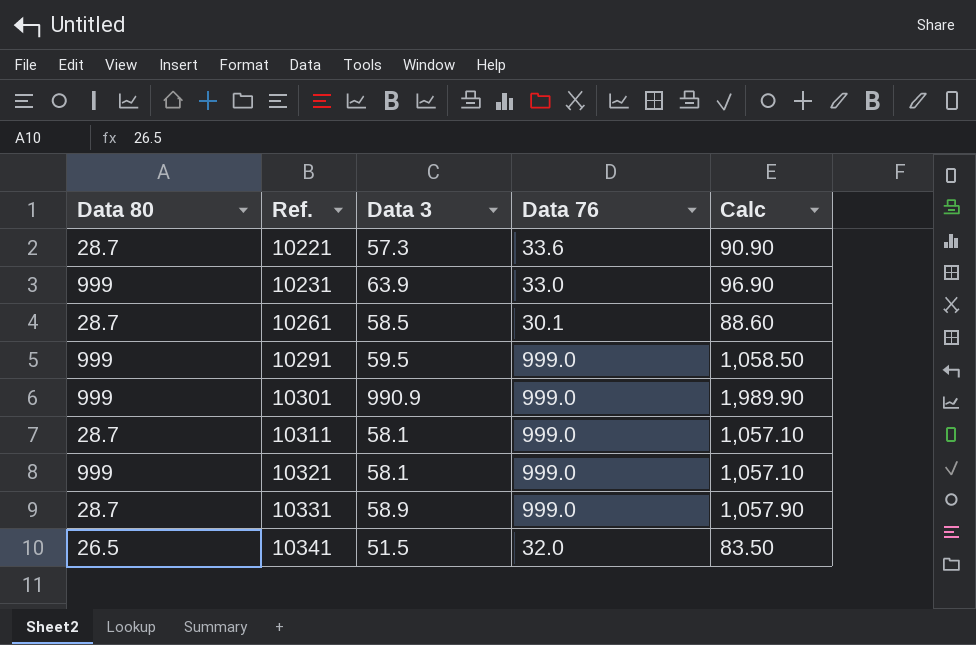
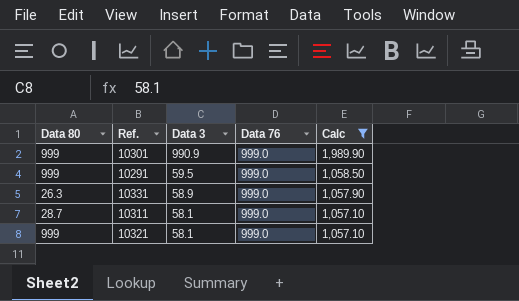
filter: none -> Calc >= 1,057.10
row order: Ref. ascending -> Data 3 descending
10331 | Data 80: 28.7 -> 26.3

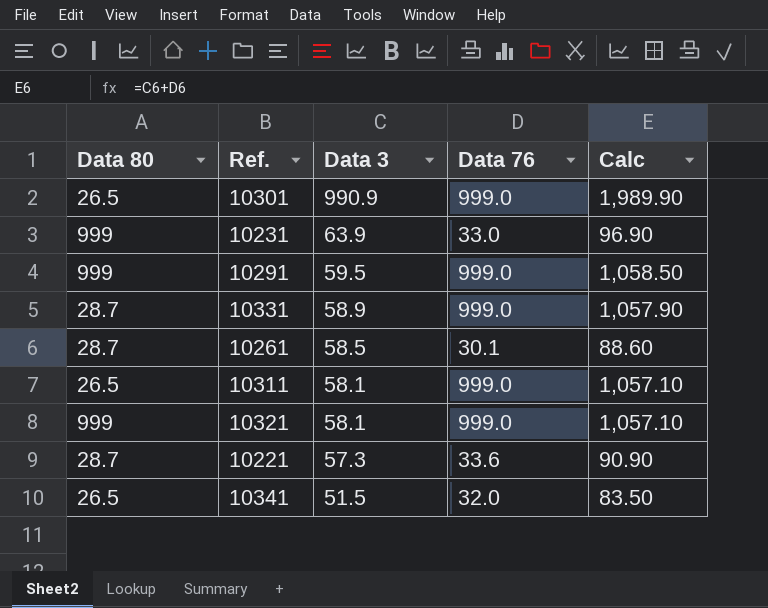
filter: Calc >= 1,057.10 -> none
10301 | Data 80: 999 -> 26.5
10331 | Data 80: 26.3 -> 28.7
10311 | Data 80: 28.7 -> 26.5

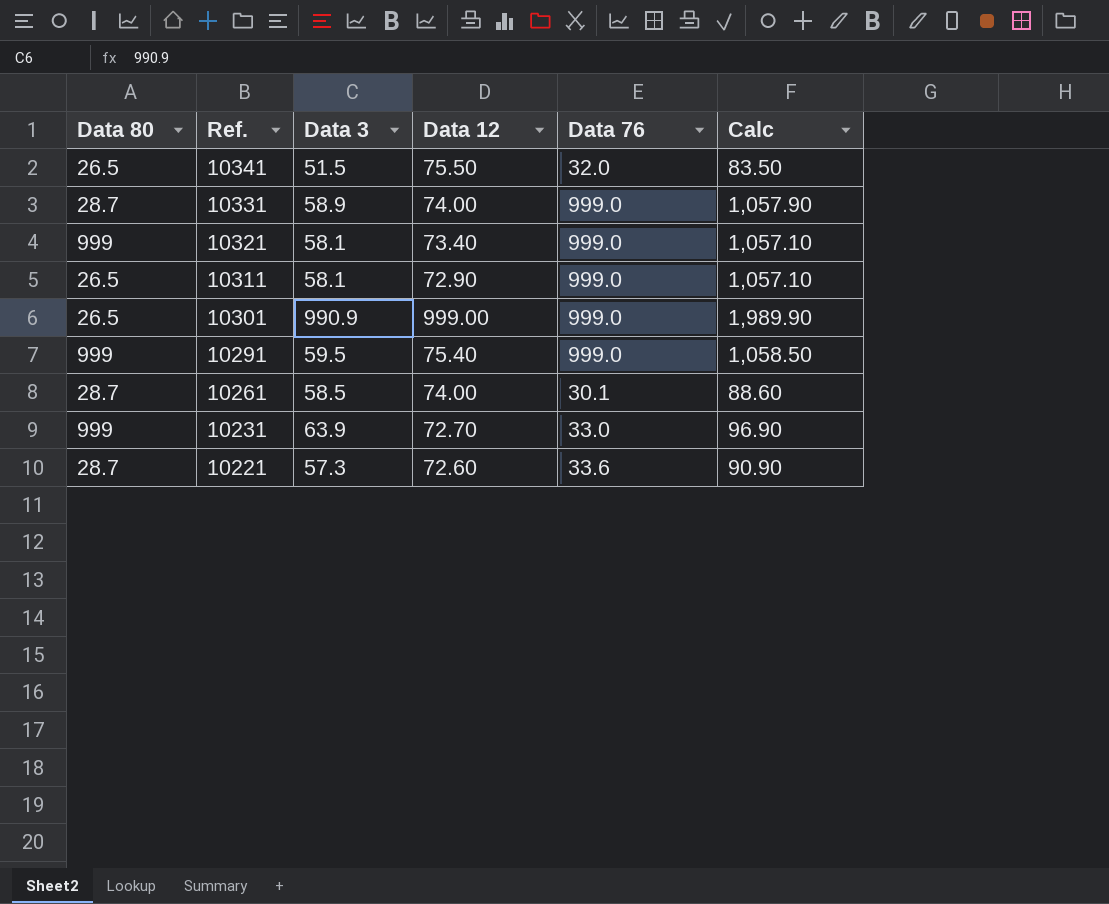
row order: Data 3 descending -> Ref. descending
column Data 12 | position: none -> 4

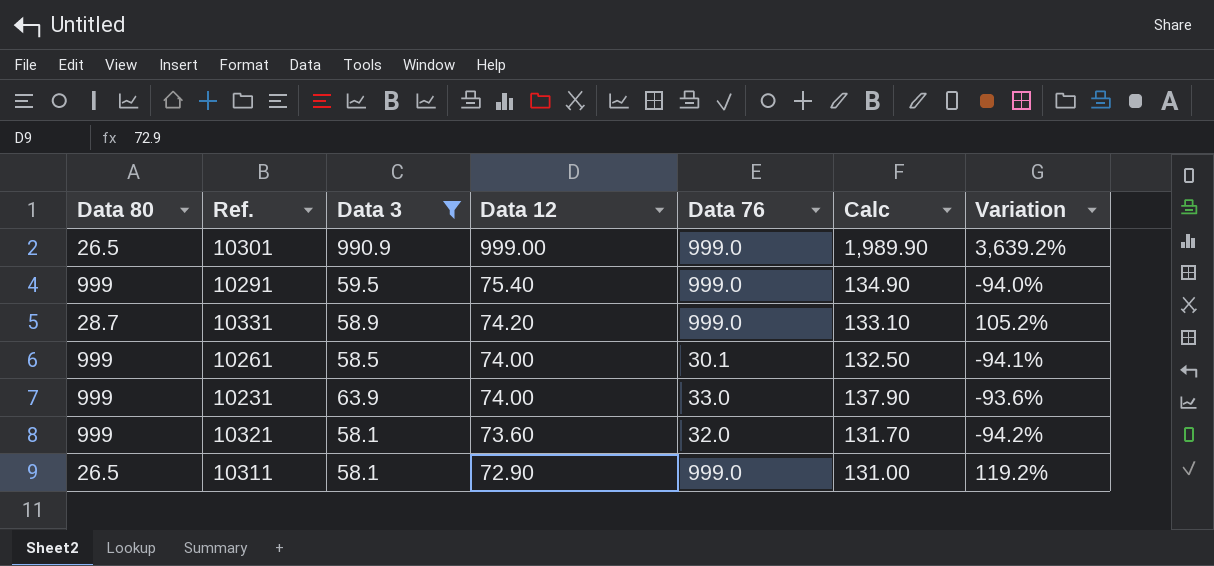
filter: none -> Data 3 >= 58.1
row order: Ref. descending -> Data 12 descending
column Calc | formula: [Data 3] + [Data 76] -> [Data 3] + [Data 12]
column Variation | formula: none -> ([Data 3] - [Data 80]) / [Data 80]
10331 | Data 12: 74.00 -> 74.20
10261 | Data 80: 28.7 -> 999
10231 | Data 12: 72.70 -> 74.00
10321 | Data 12: 73.40 -> 73.60
10321 | Data 76: 999.0 -> 32.0

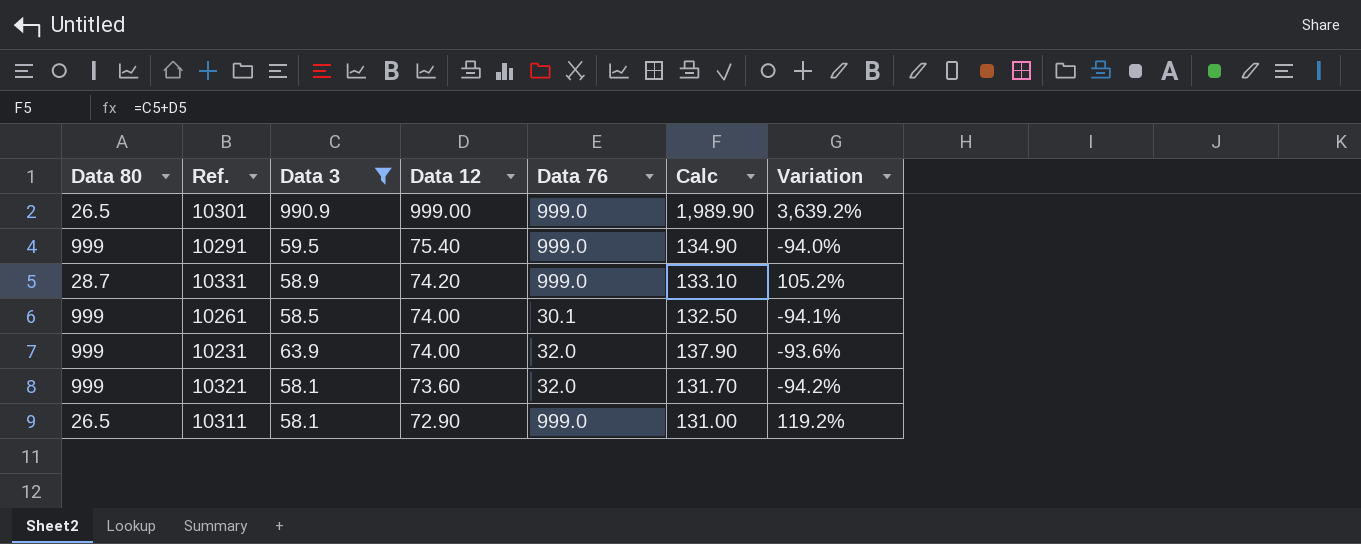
10231 | Data 76: 33.0 -> 32.0

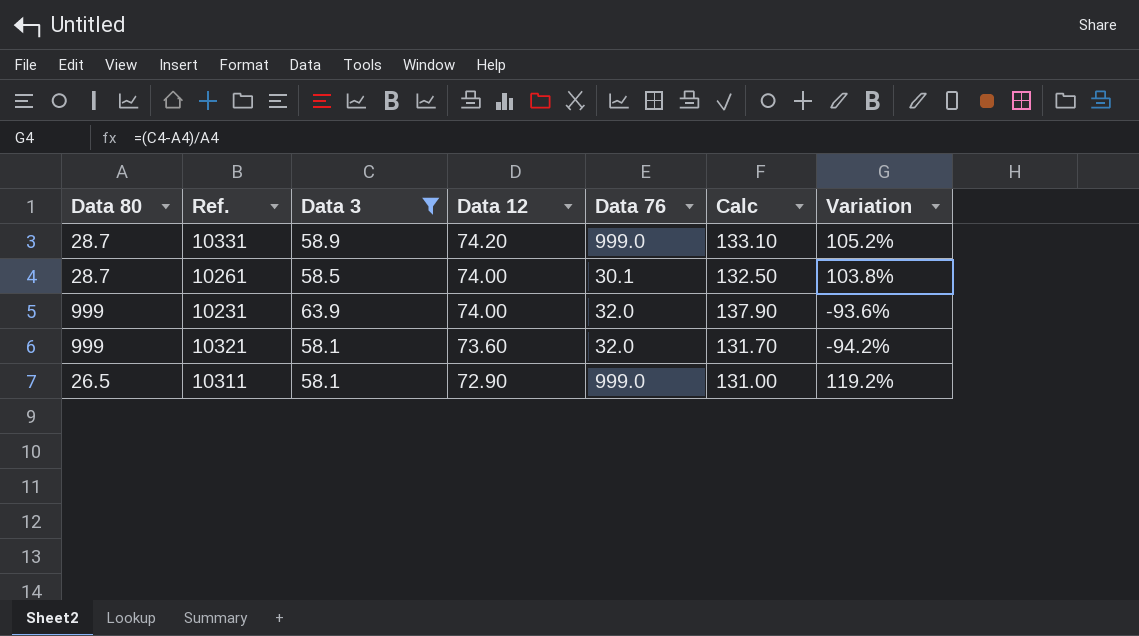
row 10301: 26.5 | 990.9 | 999.00 | 999.0 | 1,989.90 | 3,639.2% -> none
row 10291: 999 | 59.5 | 75.40 | 999.0 | 134.90 | -94.0% -> none
10261 | Data 80: 999 -> 28.7
10261 | Variation: -94.1% -> 103.8%

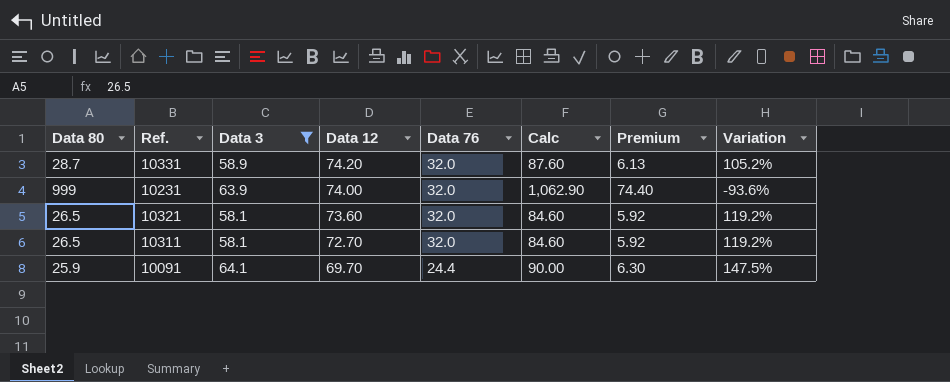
column Calc | formula: [Data 3] + [Data 12] -> [Data 80] + [Data 3]
column Premium | formula: none -> [Calc] * 0.07
row 10261: 28.7 | 58.5 | 74.00 | 30.1 | 132.50 | 103.8% -> none
10331 | Data 76: 999.0 -> 32.0
10321 | Data 80: 999 -> 26.5
10321 | Variation: -94.2% -> 119.2%
10311 | Data 12: 72.90 -> 72.70
10311 | Data 76: 999.0 -> 32.0
row 10091: none -> 25.9 | 64.1 | 69.70 | 24.4 | 90.00 | 6.30 | 147.5%

